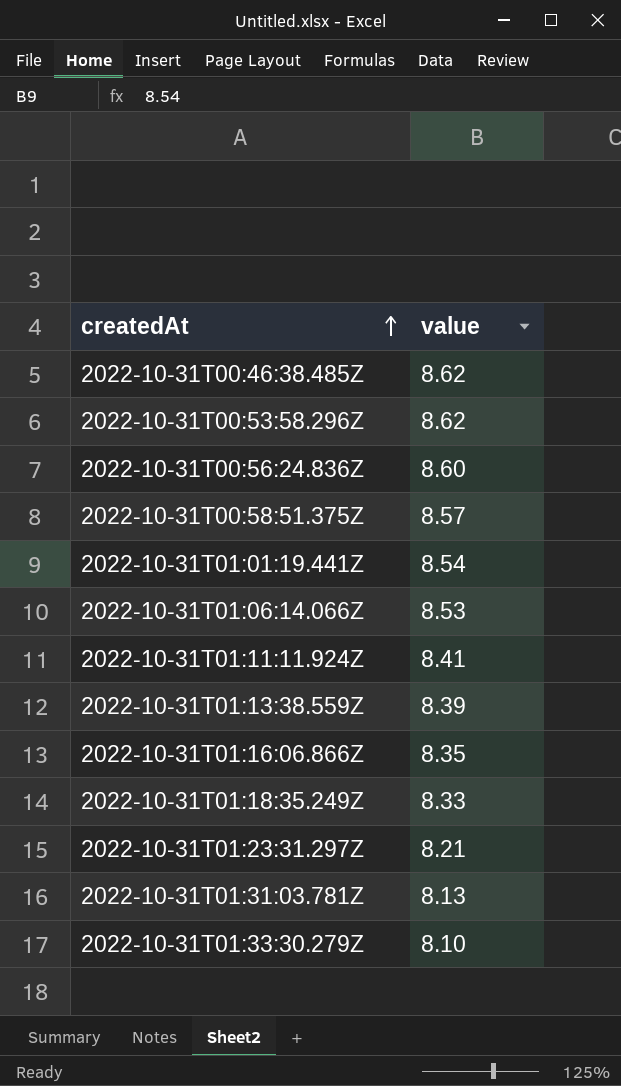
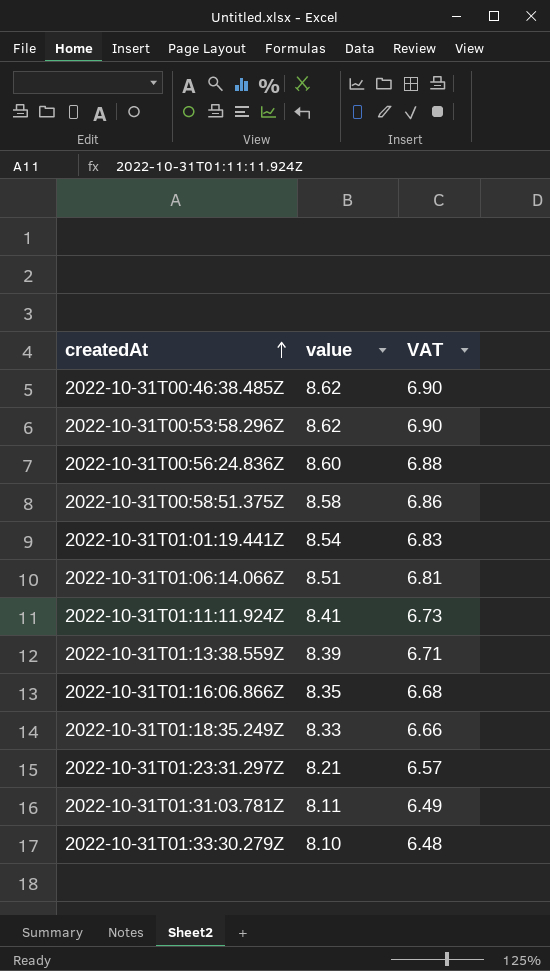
column VAT | formula: none -> [value] * 0.8
2022-10-31T00:58:51.375Z | value: 8.57 -> 8.58
2022-10-31T01:06:14.066Z | value: 8.53 -> 8.51
2022-10-31T01:31:03.781Z | value: 8.13 -> 8.11

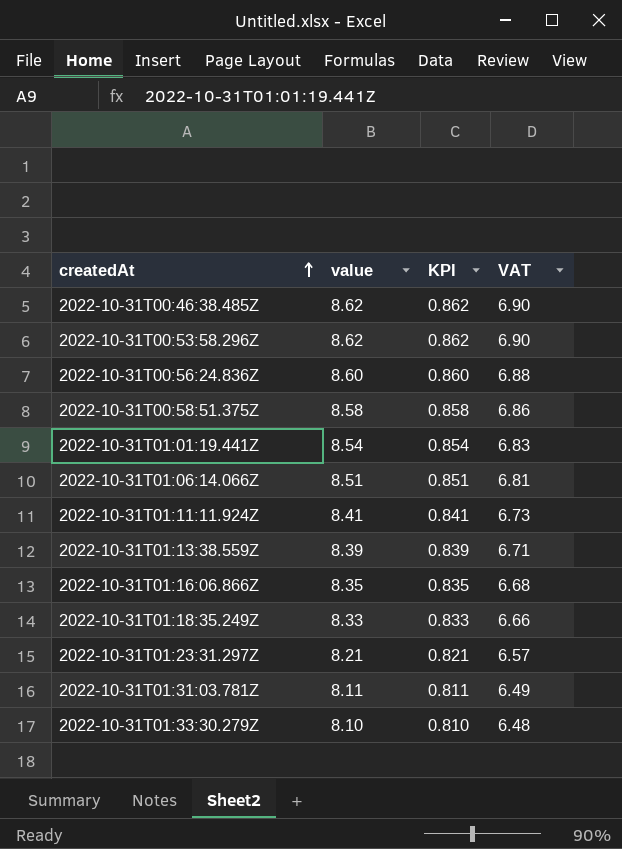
column KPI | formula: none -> [value] * 0.1

